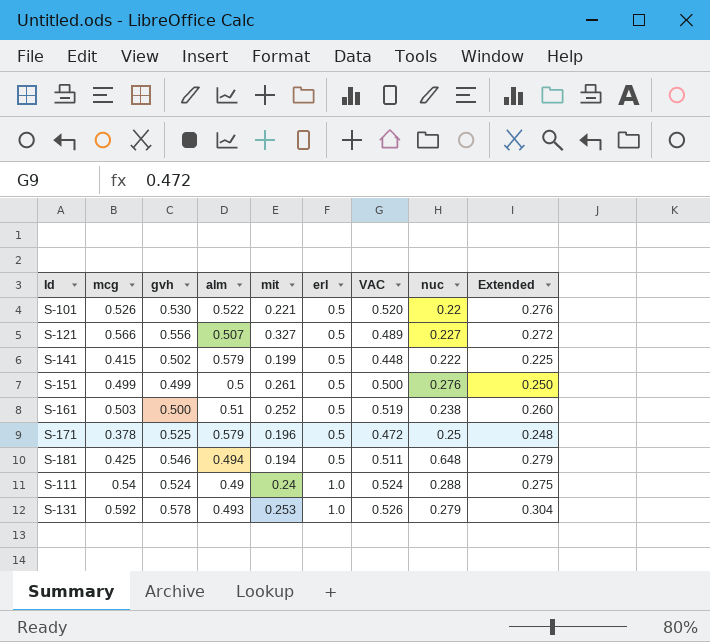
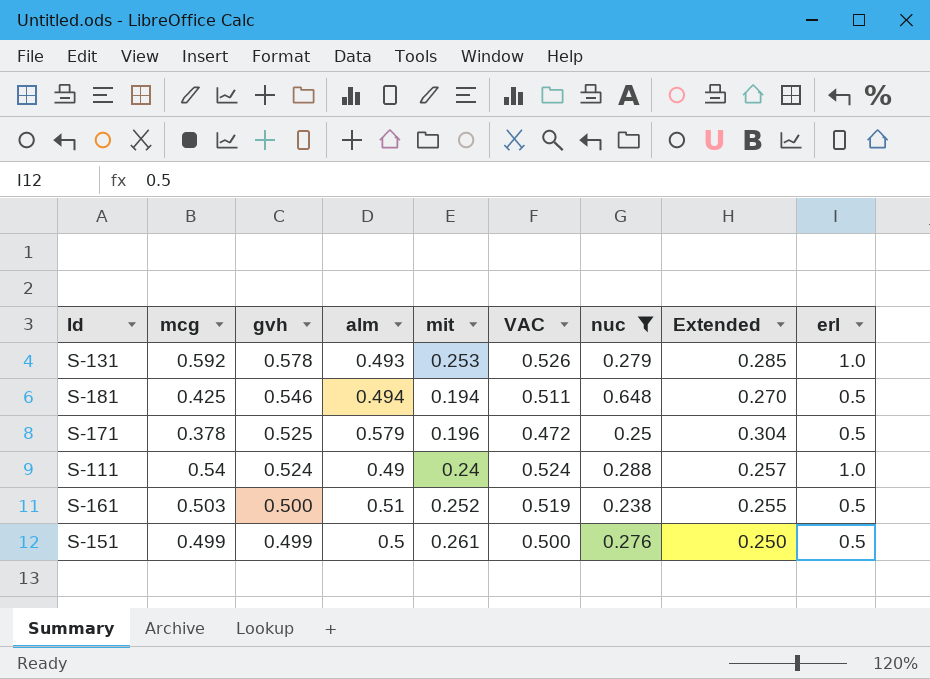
filter: none -> nuc >= 0.238
row order: erl ascending -> gvh descending
column Extended | formula: [gvh] * [VAC] -> [gvh] * [alm]
column erl | position: 6 -> 9

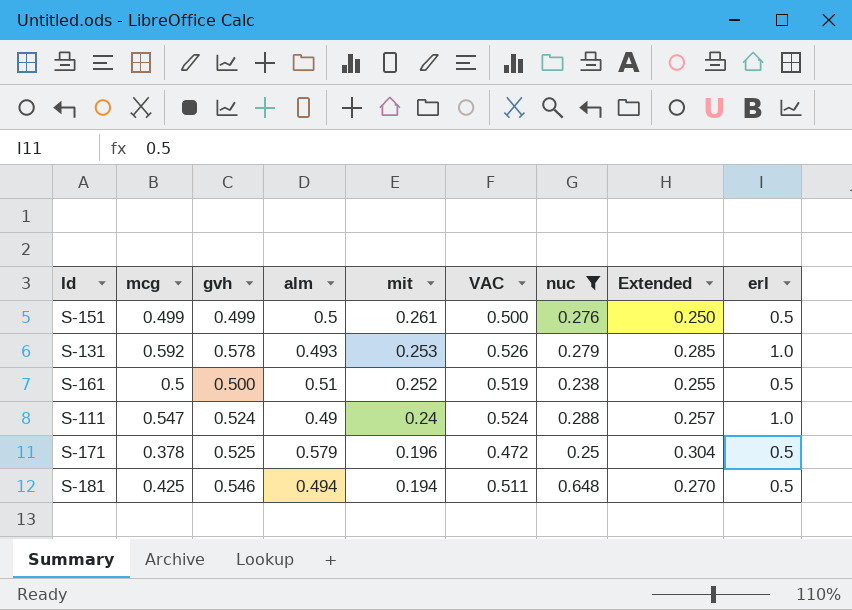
row order: gvh descending -> mit descending
S-161 | mcg: 0.503 -> 0.5
S-111 | mcg: 0.54 -> 0.547

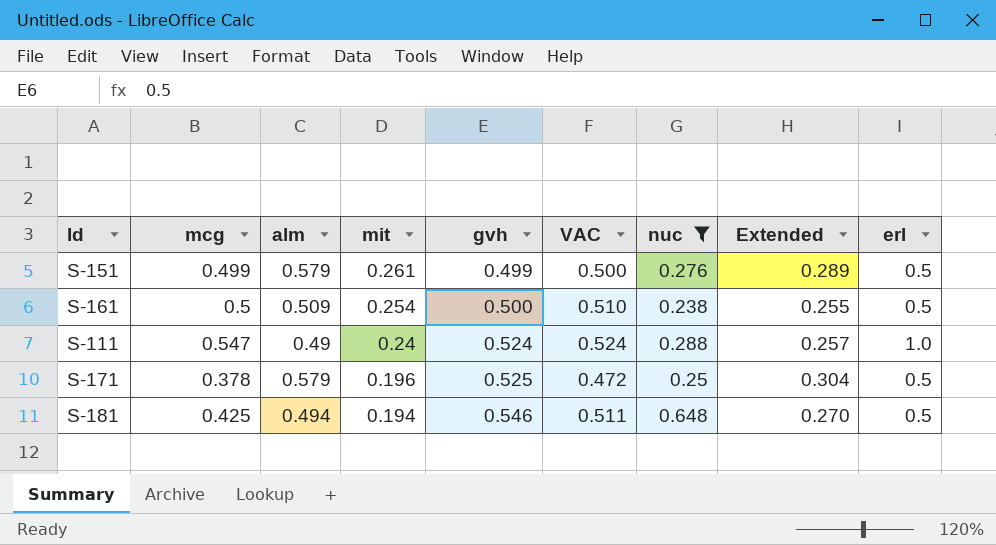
column gvh | position: 3 -> 5
row S-131: 0.592 | 0.578 | 0.493 | 0.253 | 0.526 | 0.279 | 0.285 | 1.0 -> none
S-151 | alm: 0.5 -> 0.579
S-151 | Extended: 0.250 -> 0.289
S-161 | alm: 0.51 -> 0.509
S-161 | mit: 0.252 -> 0.254
S-161 | VAC: 0.519 -> 0.510

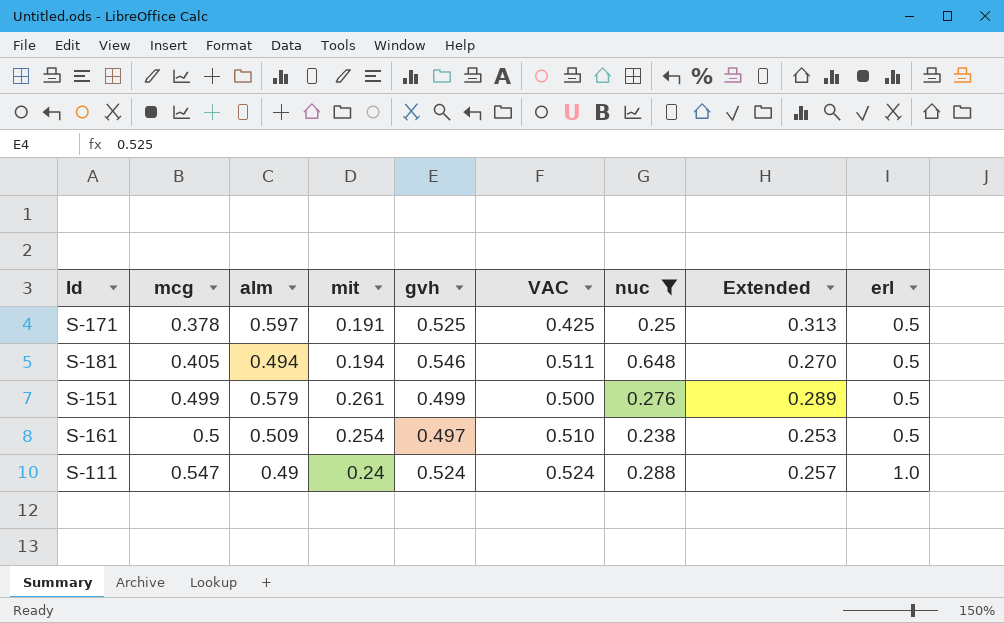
row order: mit descending -> mcg ascending
S-171 | alm: 0.579 -> 0.597
S-171 | mit: 0.196 -> 0.191
S-171 | VAC: 0.472 -> 0.425
S-171 | Extended: 0.304 -> 0.313
S-181 | mcg: 0.425 -> 0.405
S-161 | gvh: 0.500 -> 0.497
S-161 | Extended: 0.255 -> 0.253

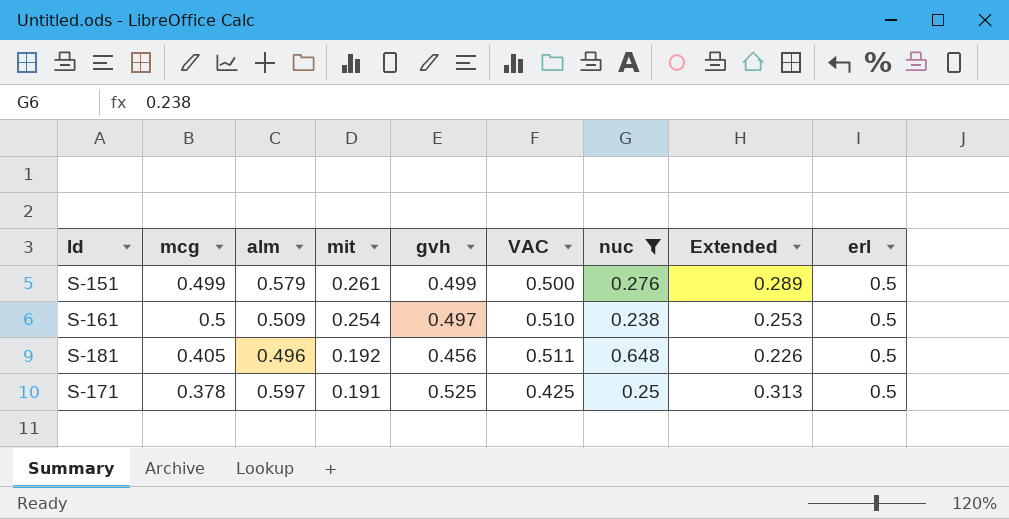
row order: mcg ascending -> mit descending
row S-111: 0.547 | 0.49 | 0.24 | 0.524 | 0.524 | 0.288 | 0.257 | 1.0 -> none
S-181 | alm: 0.494 -> 0.496
S-181 | mit: 0.194 -> 0.192
S-181 | gvh: 0.546 -> 0.456
S-181 | Extended: 0.270 -> 0.226

